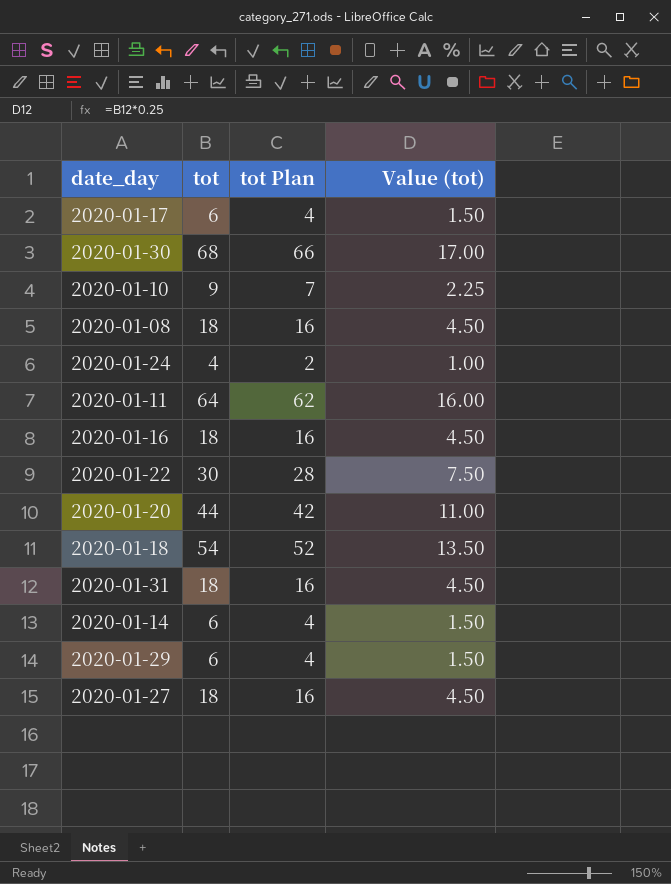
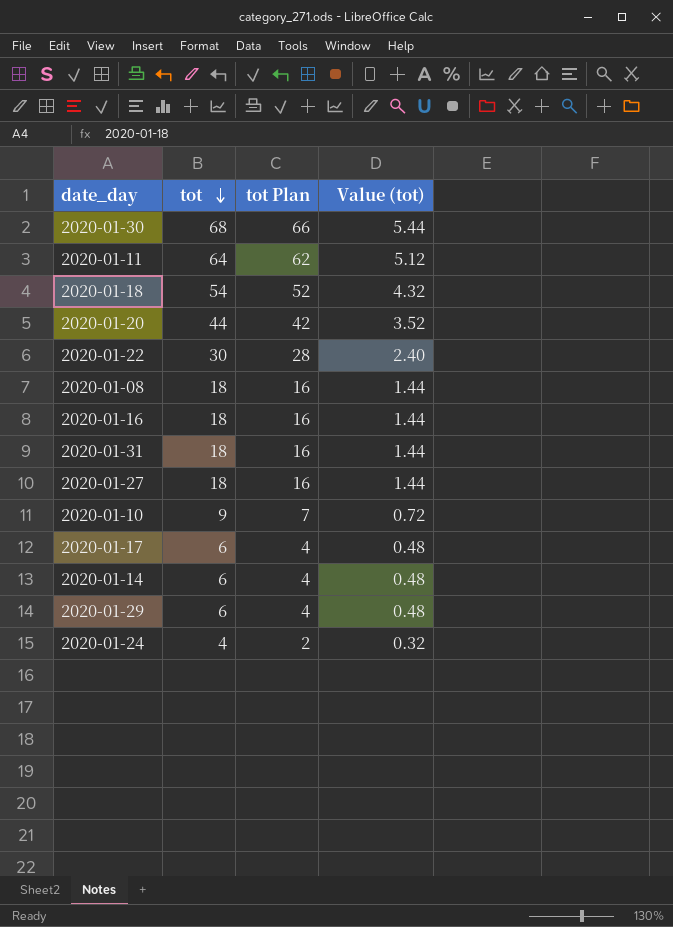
row order: none -> tot descending
column Value (tot) | formula: [tot] * 0.25 -> [tot] * 0.08

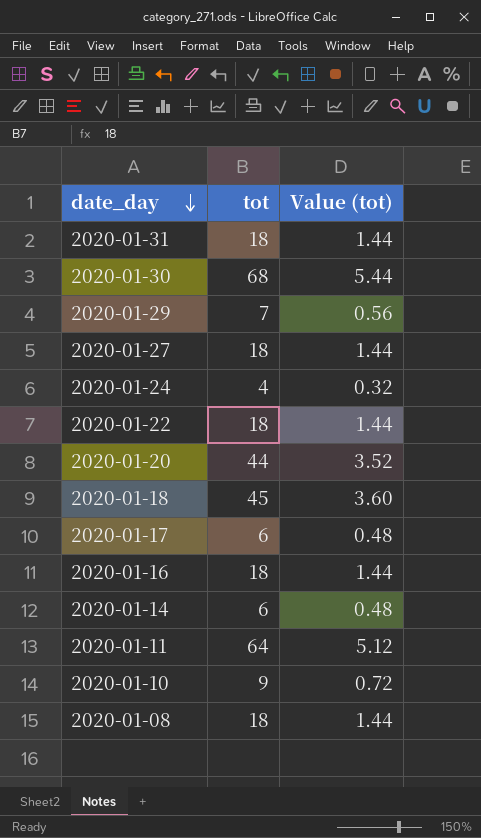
row order: tot descending -> date_day descending
column tot Plan | formula: [tot] - 2 -> none
2020-01-29 | tot: 6 -> 7
2020-01-29 | Value (tot): 0.48 -> 0.56
2020-01-22 | tot: 30 -> 18
2020-01-22 | Value (tot): 2.40 -> 1.44
2020-01-18 | tot: 54 -> 45
2020-01-18 | Value (tot): 4.32 -> 3.60

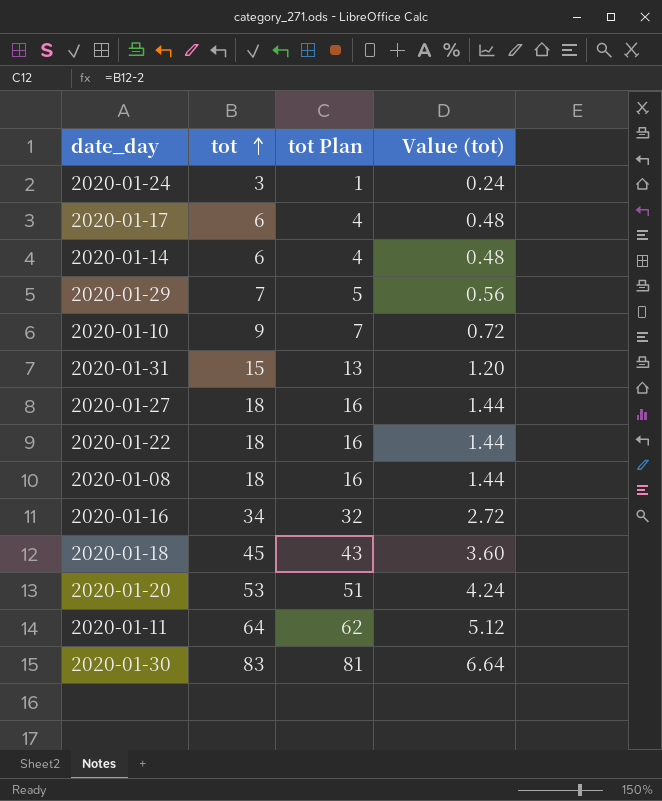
row order: date_day descending -> tot ascending
column tot Plan | formula: none -> [tot] - 2
2020-01-24 | tot: 4 -> 3
2020-01-24 | Value (tot): 0.32 -> 0.24
2020-01-31 | tot: 18 -> 15
2020-01-31 | Value (tot): 1.44 -> 1.20
2020-01-16 | tot: 18 -> 34
2020-01-16 | Value (tot): 1.44 -> 2.72
2020-01-20 | tot: 44 -> 53
2020-01-20 | Value (tot): 3.52 -> 4.24
2020-01-30 | tot: 68 -> 83
2020-01-30 | Value (tot): 5.44 -> 6.64

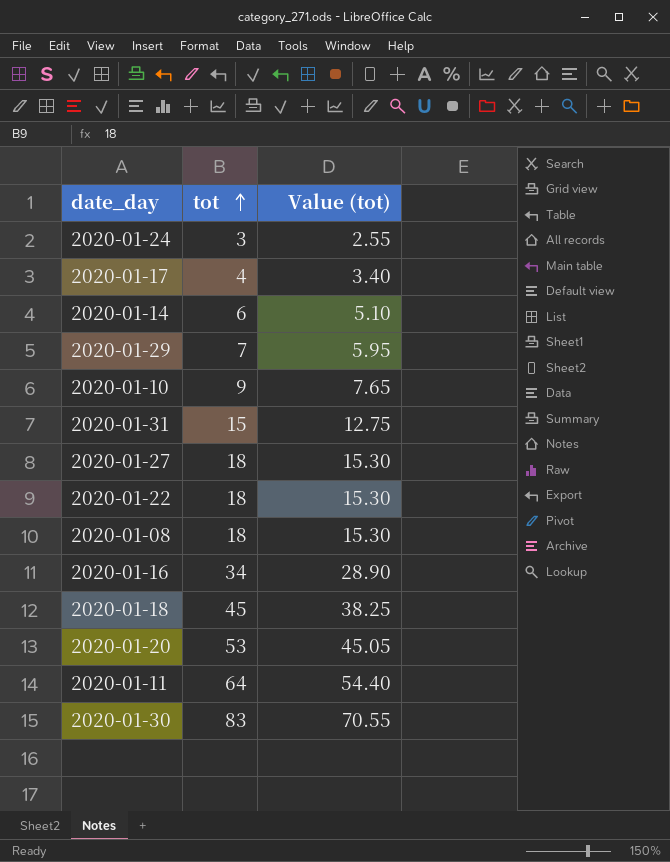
column tot Plan | formula: [tot] - 2 -> none
column Value (tot) | formula: [tot] * 0.08 -> [tot] * 0.85
2020-01-17 | tot: 6 -> 4

